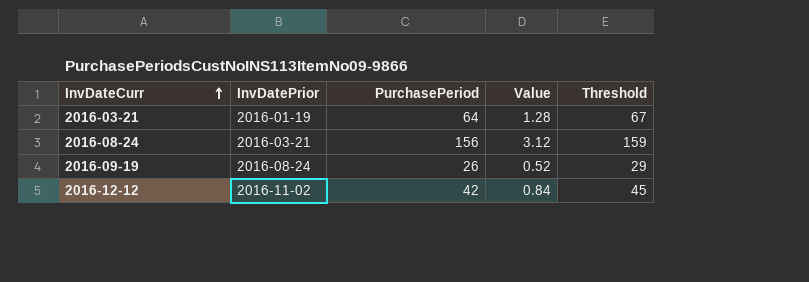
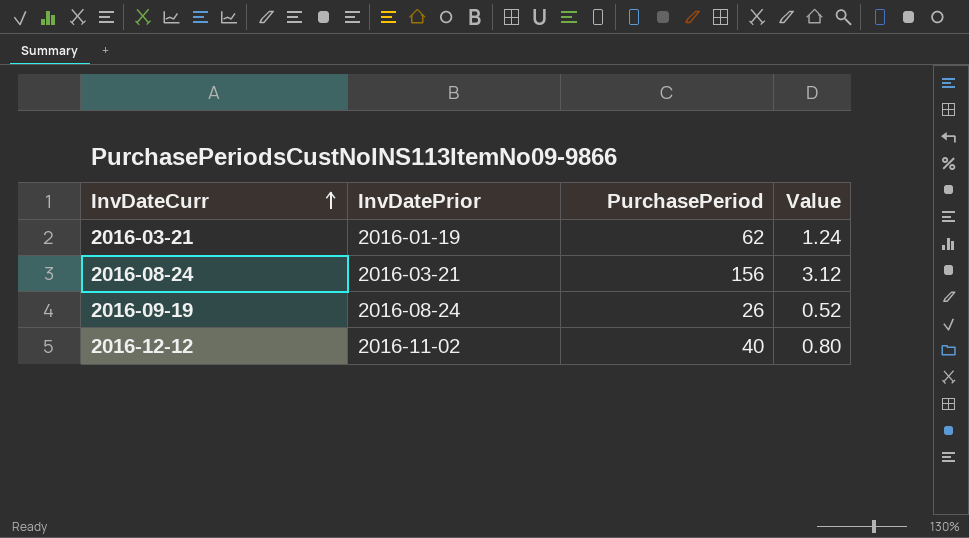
column Threshold | formula: [PurchasePeriod] + 3 -> none
2016-03-21 | PurchasePeriod: 64 -> 62
2016-03-21 | Value: 1.28 -> 1.24
2016-12-12 | PurchasePeriod: 42 -> 40
2016-12-12 | Value: 0.84 -> 0.80

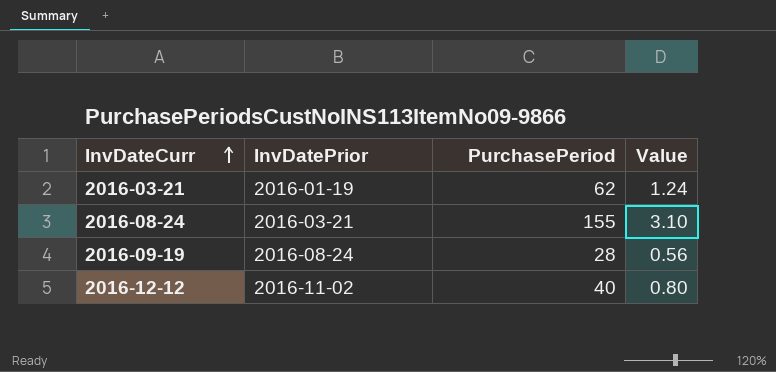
2016-08-24 | PurchasePeriod: 156 -> 155
2016-08-24 | Value: 3.12 -> 3.10
2016-09-19 | PurchasePeriod: 26 -> 28
2016-09-19 | Value: 0.52 -> 0.56

